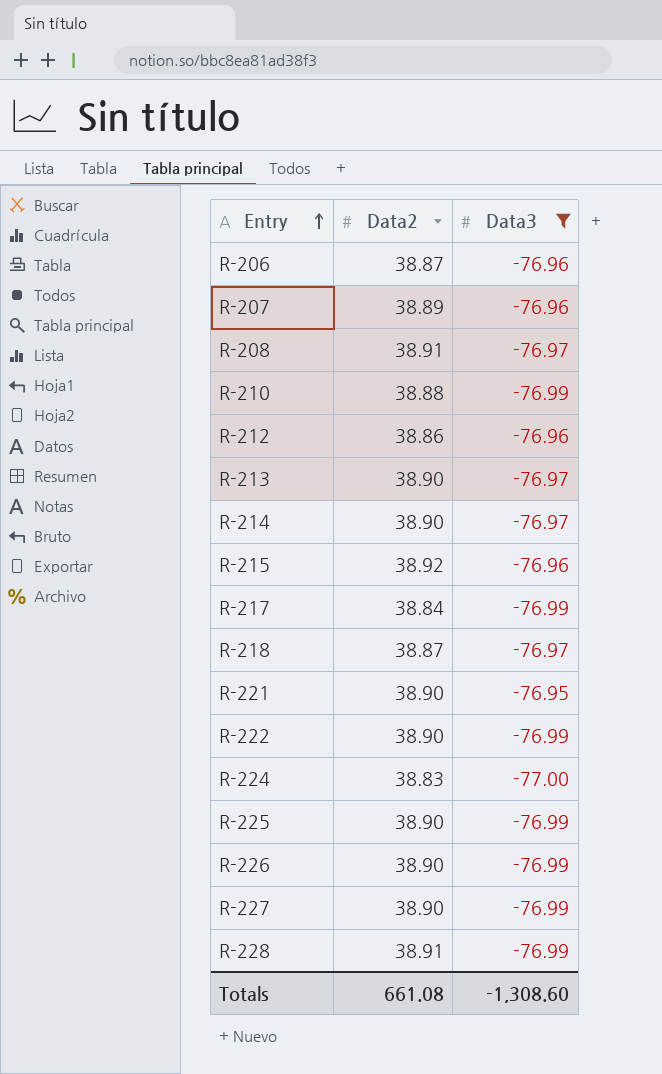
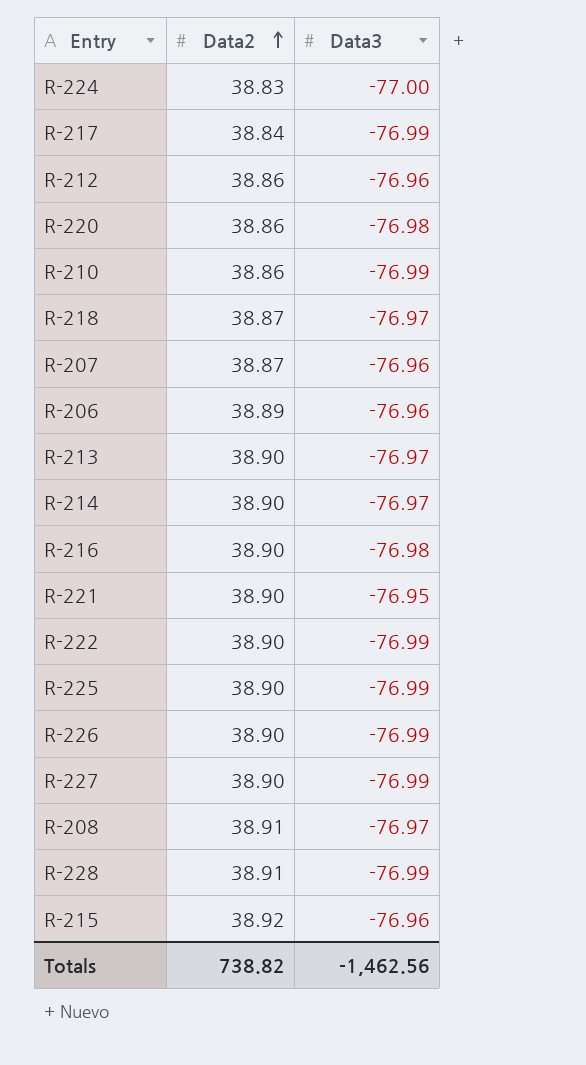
filter: Data3 != -76.98 -> none
row order: Entry ascending -> Data2 ascending
R-210 | Data2: 38.88 -> 38.86
R-207 | Data2: 38.89 -> 38.87
R-206 | Data2: 38.87 -> 38.89
Totals | Data2: 661.08 -> 738.82
Totals | Data3: -1,308.60 -> -1,462.56

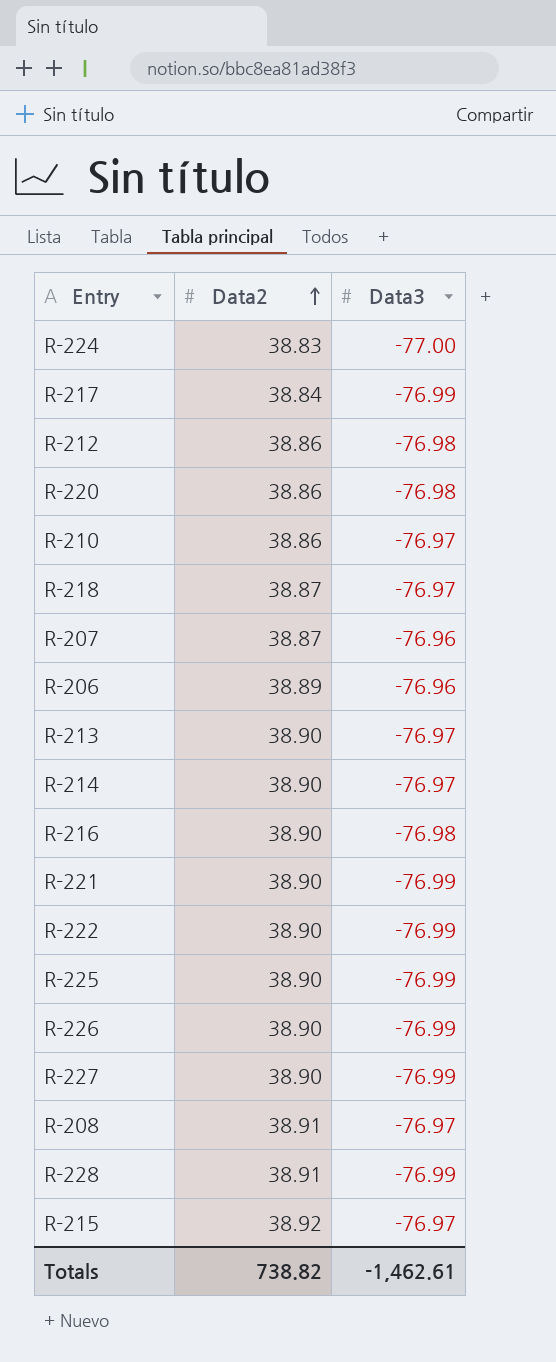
R-212 | Data3: -76.96 -> -76.98
R-210 | Data3: -76.99 -> -76.97
R-221 | Data3: -76.95 -> -76.99
R-215 | Data3: -76.96 -> -76.97
Totals | Data3: -1,462.56 -> -1,462.61

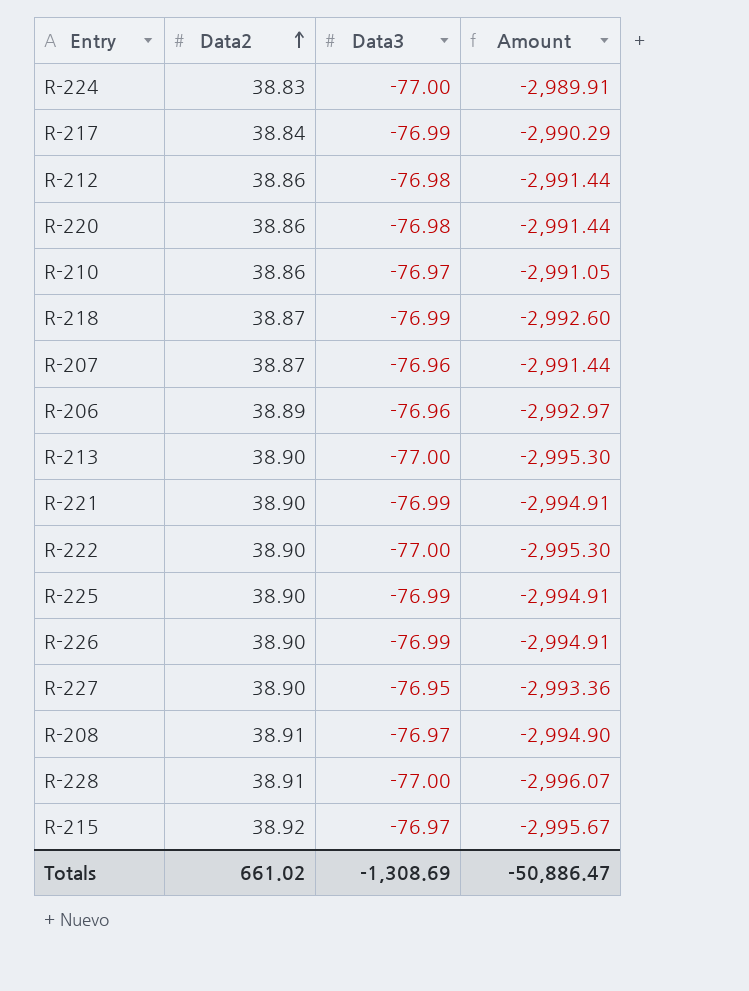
column Amount | formula: none -> [Data2] * [Data3]
row R-214: 38.90 | -76.97 -> none
row R-216: 38.90 | -76.98 -> none
R-218 | Data3: -76.97 -> -76.99
R-213 | Data3: -76.97 -> -77.00
R-222 | Data3: -76.99 -> -77.00
R-227 | Data3: -76.99 -> -76.95
R-228 | Data3: -76.99 -> -77.00
Totals | Data2: 738.82 -> 661.02
Totals | Data3: -1,462.61 -> -1,308.69

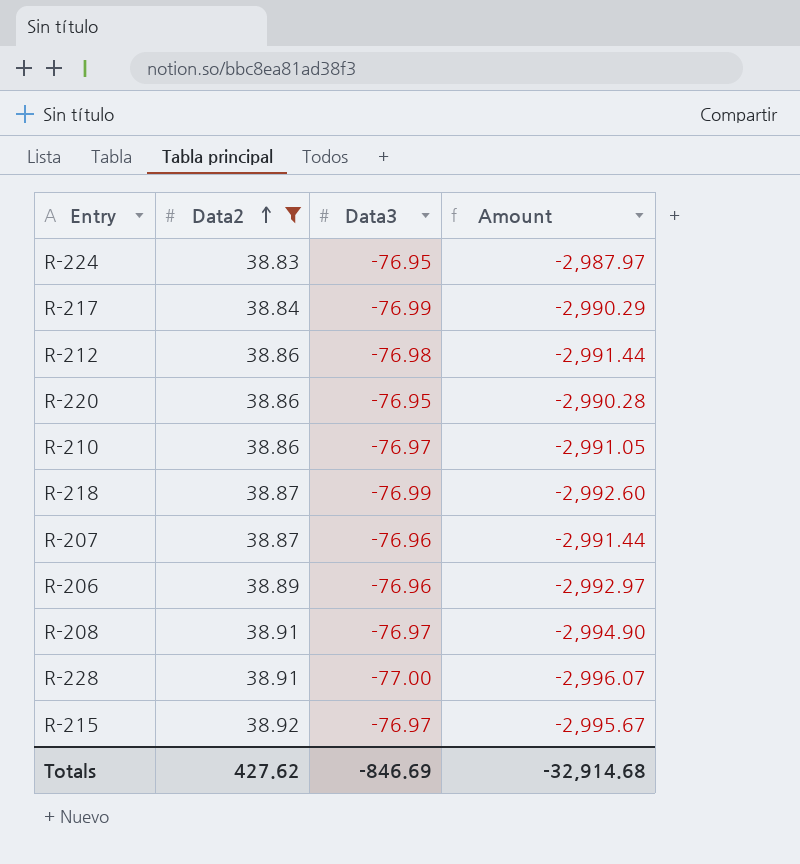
filter: none -> Data2 != 38.90
R-224 | Data3: -77.00 -> -76.95
R-224 | Amount: -2,989.91 -> -2,987.97
R-220 | Data3: -76.98 -> -76.95
R-220 | Amount: -2,991.44 -> -2,990.28
Totals | Data2: 661.02 -> 427.62
Totals | Data3: -1,308.69 -> -846.69
Totals | Amount: -50,886.47 -> -32,914.68

